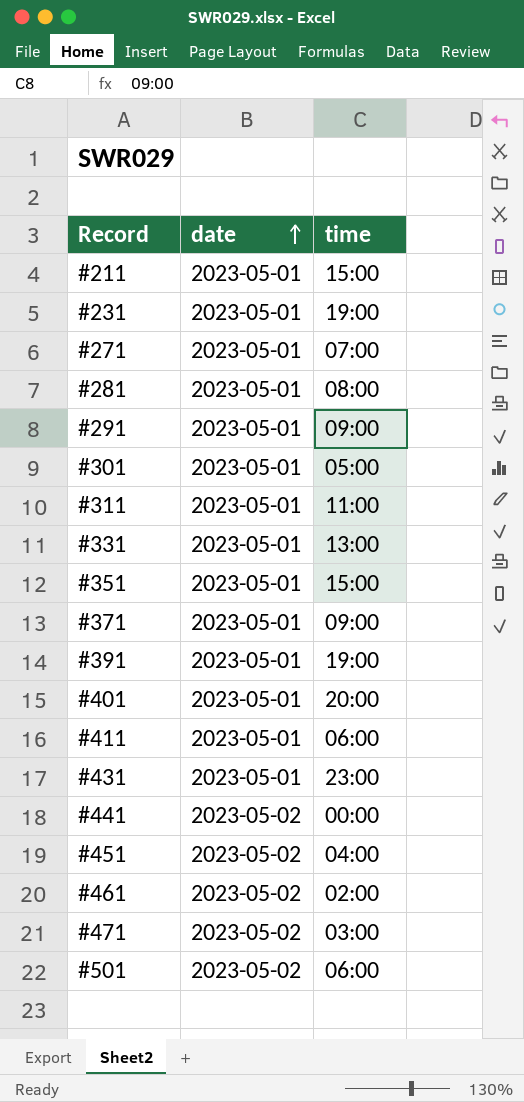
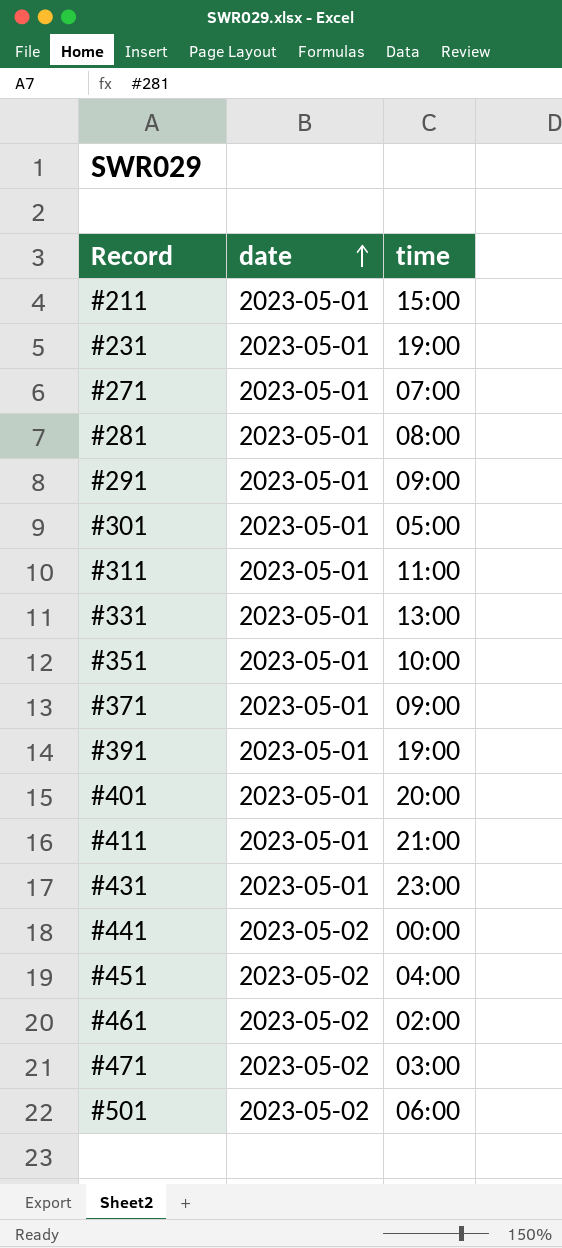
#351 | time: 15:00 -> 10:00
#411 | time: 06:00 -> 21:00

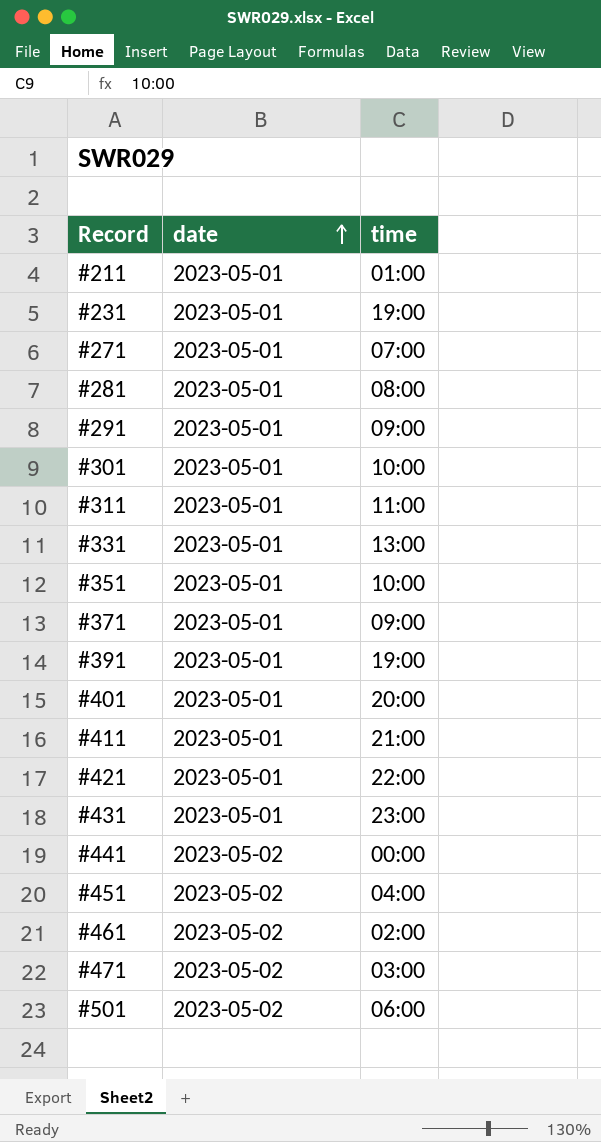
#211 | time: 15:00 -> 01:00
#301 | time: 05:00 -> 10:00
row #421: none -> 2023-05-01 | 22:00

